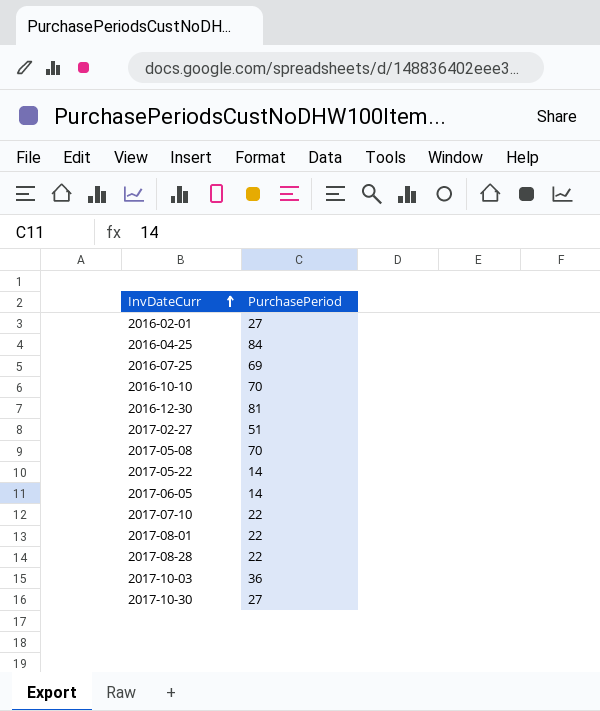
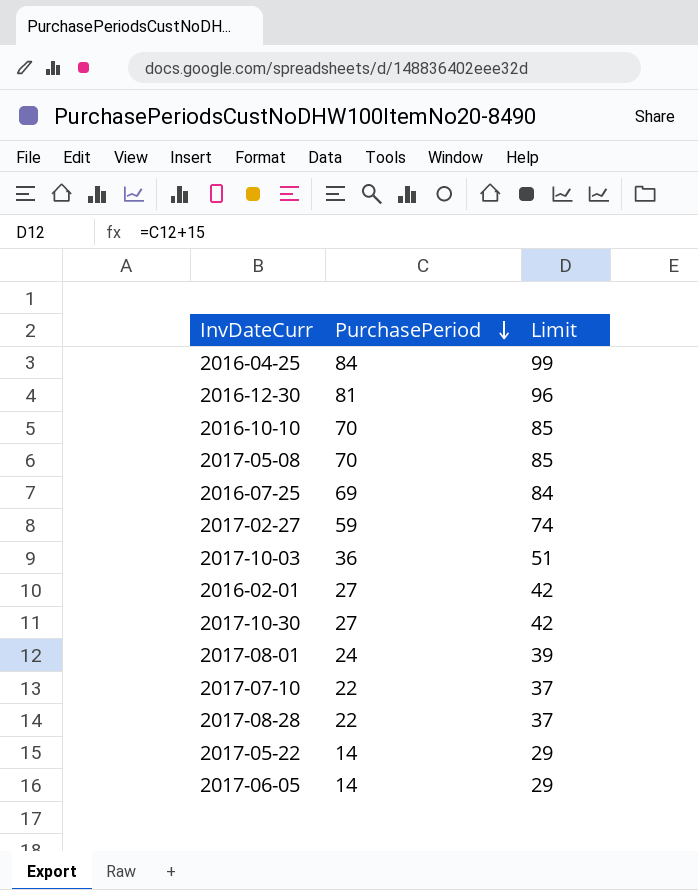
row order: InvDateCurr ascending -> PurchasePeriod descending
column Limit | formula: none -> [PurchasePeriod] + 15
2017-02-27 | PurchasePeriod: 51 -> 59
2017-08-01 | PurchasePeriod: 22 -> 24

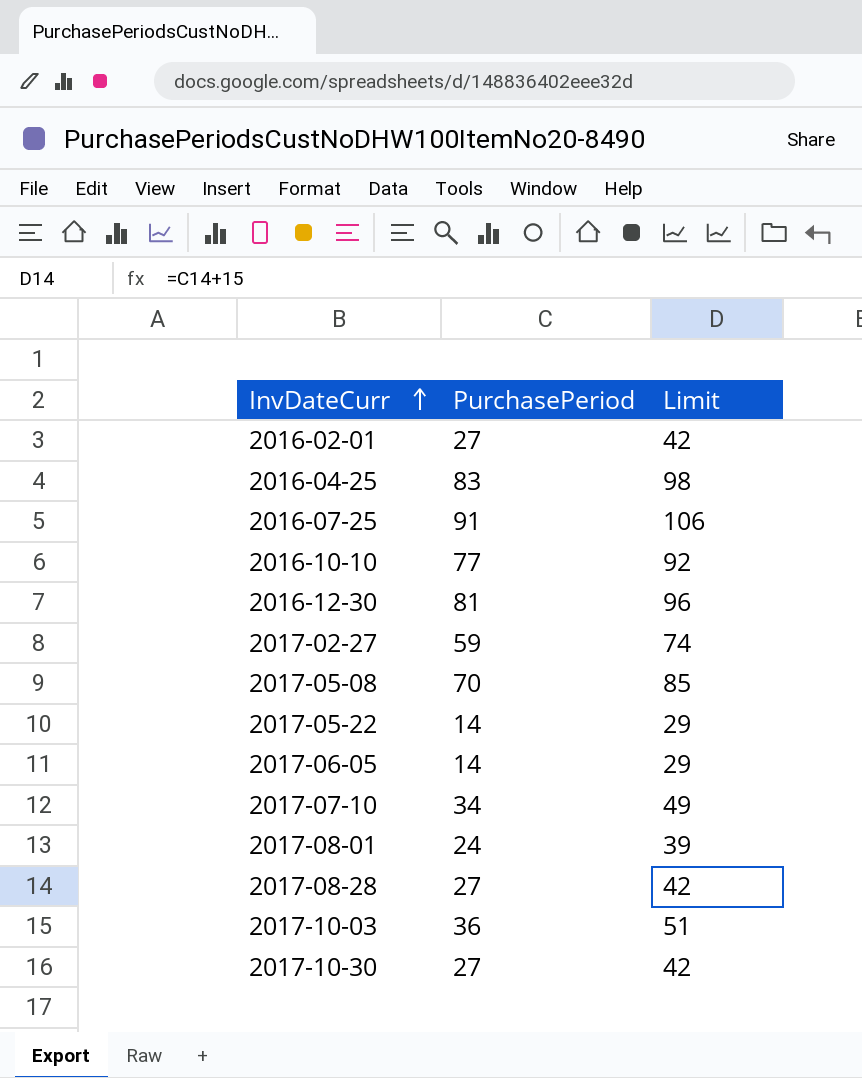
row order: PurchasePeriod descending -> InvDateCurr ascending
2016-04-25 | PurchasePeriod: 84 -> 83
2016-04-25 | Limit: 99 -> 98
2016-07-25 | PurchasePeriod: 69 -> 91
2016-07-25 | Limit: 84 -> 106
2016-10-10 | PurchasePeriod: 70 -> 77
2016-10-10 | Limit: 85 -> 92
2017-07-10 | PurchasePeriod: 22 -> 34
2017-07-10 | Limit: 37 -> 49
2017-08-28 | PurchasePeriod: 22 -> 27
2017-08-28 | Limit: 37 -> 42

